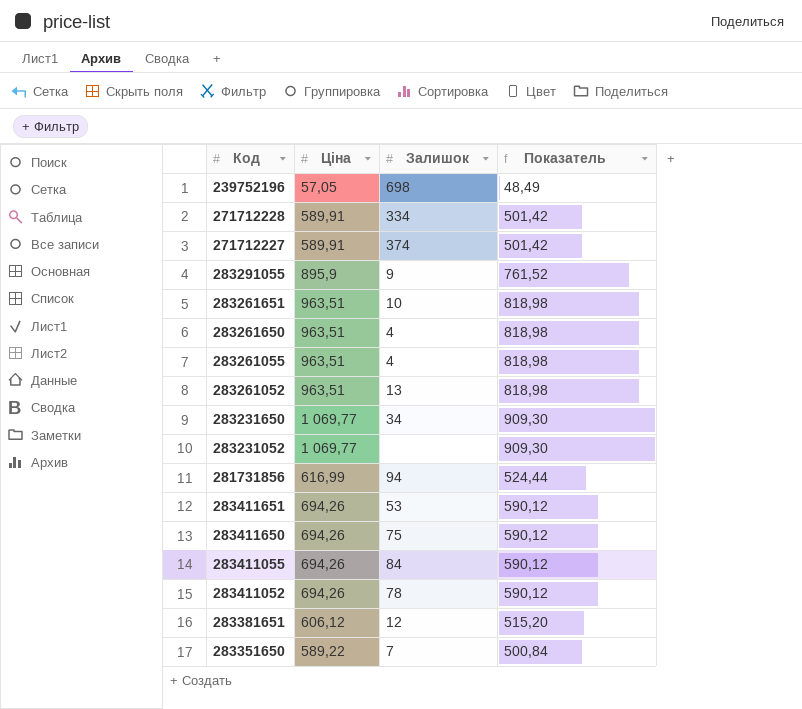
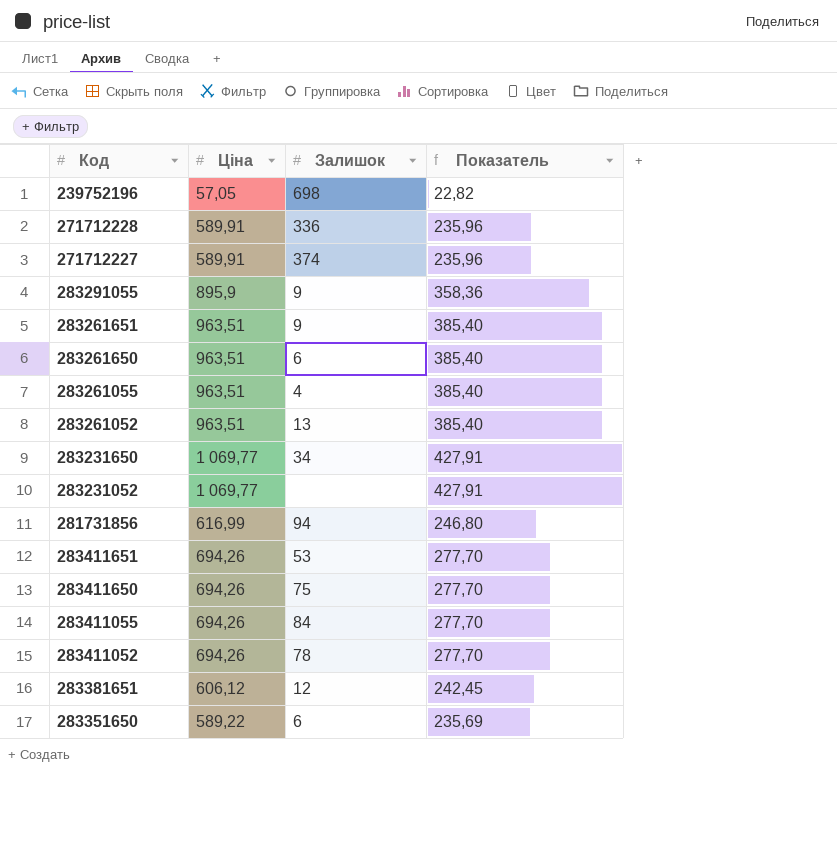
column Показатель | formula: [Ціна] * 0,85 -> [Ціна] * 0,4
271712228 | Залишок: 334 -> 336
283261651 | Залишок: 10 -> 9
283261650 | Залишок: 4 -> 6
283351650 | Залишок: 7 -> 6

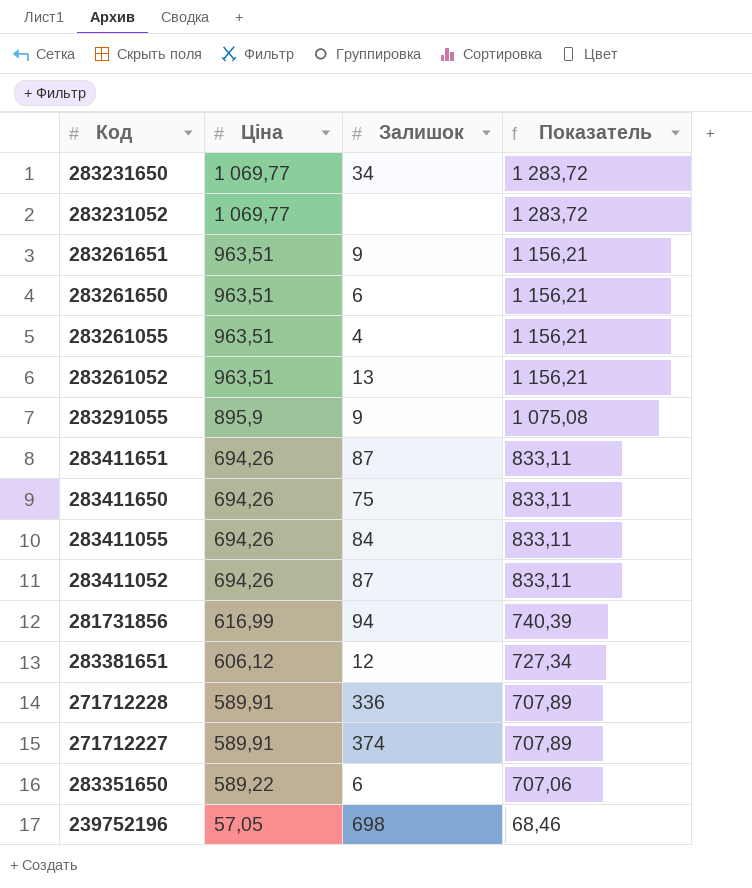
row order: none -> Ціна descending
column Показатель | formula: [Ціна] * 0,4 -> [Ціна] * 1,2
283411651 | Залишок: 53 -> 87
283411052 | Залишок: 78 -> 87

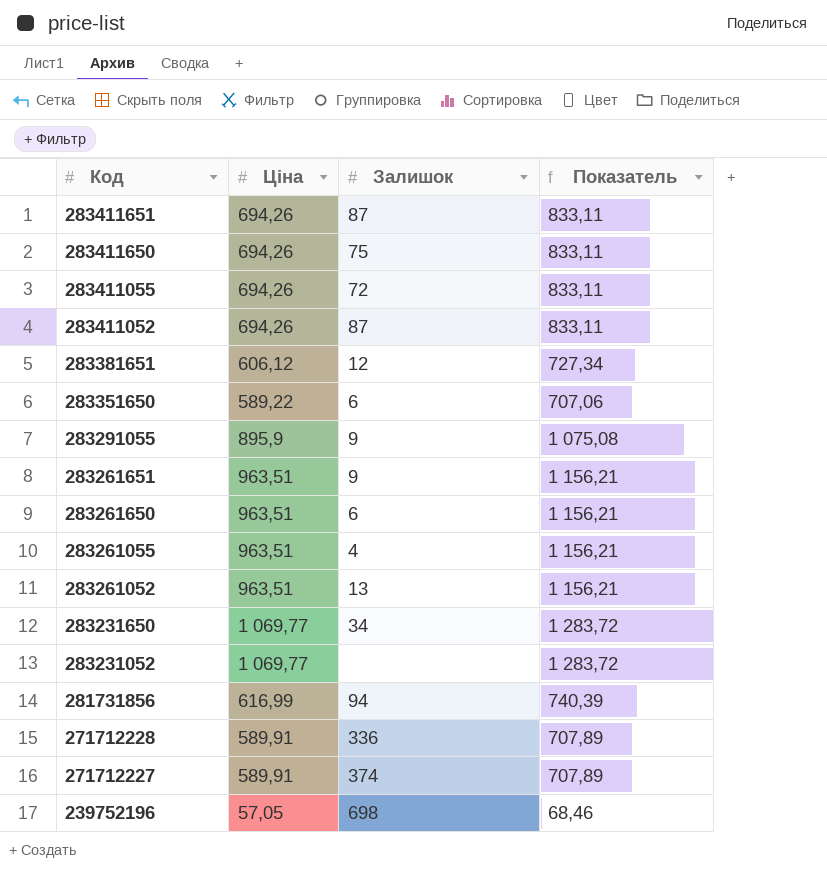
row order: Ціна descending -> Код descending
283411055 | Залишок: 84 -> 72

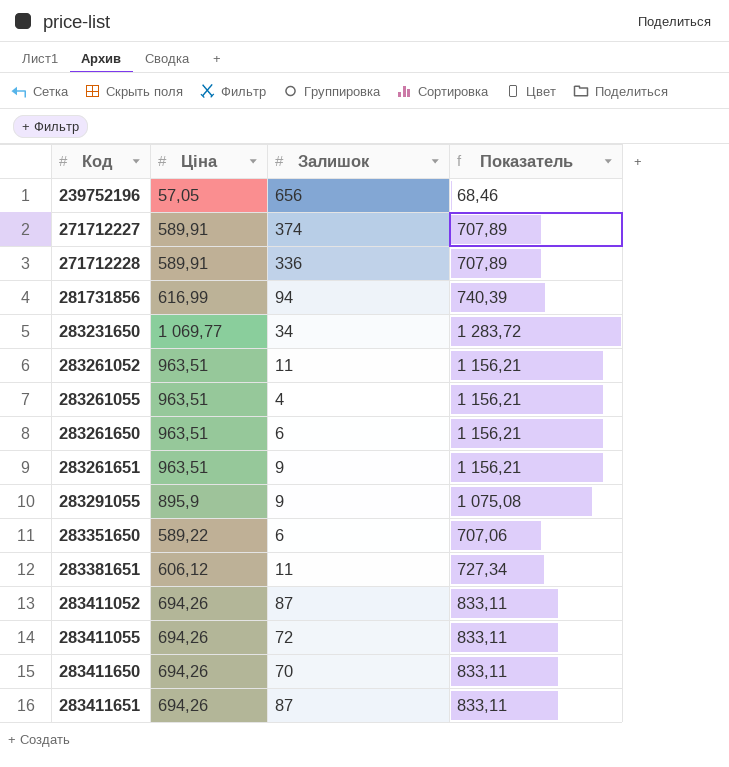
row order: Код descending -> Код ascending
row 283231052: 1 069,77 | none | 1 283,72 -> none
239752196 | Залишок: 698 -> 656
283261052 | Залишок: 13 -> 11
283381651 | Залишок: 12 -> 11
283411650 | Залишок: 75 -> 70

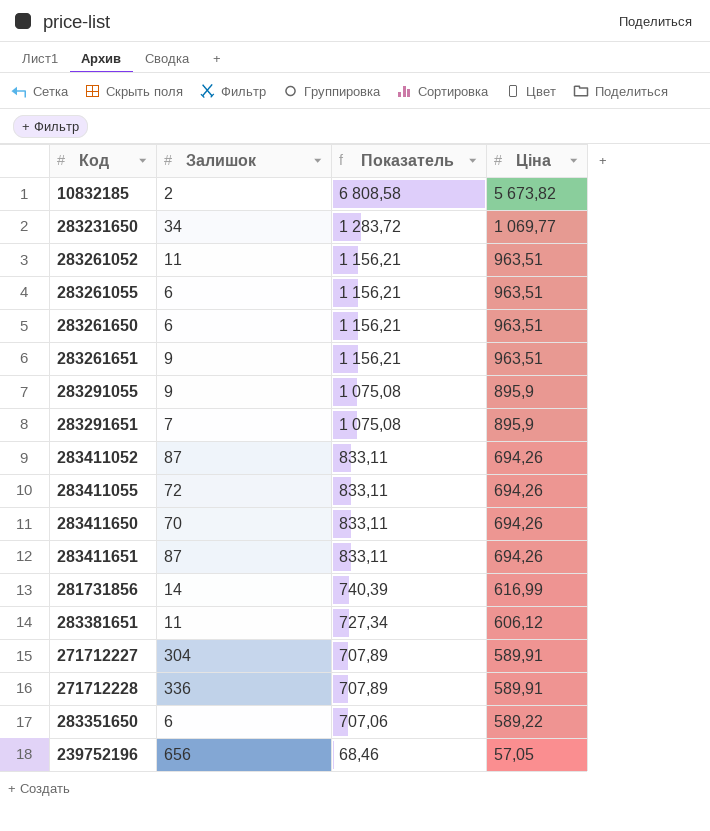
row order: Код ascending -> Показатель descending
column Ціна | position: 2 -> 4
row 10832185: none -> 2 | 6 808,58 | 5 673,82
283261055 | Залишок: 4 -> 6
row 283291651: none -> 7 | 1 075,08 | 895,9
281731856 | Залишок: 94 -> 14
271712227 | Залишок: 374 -> 304

